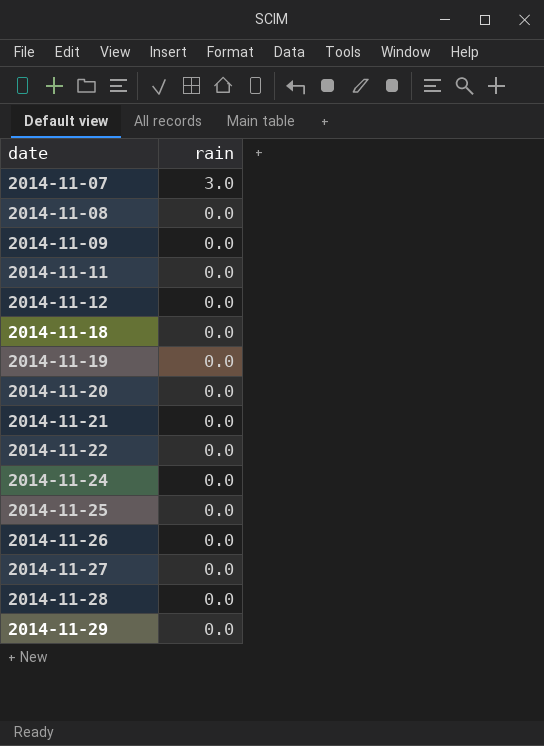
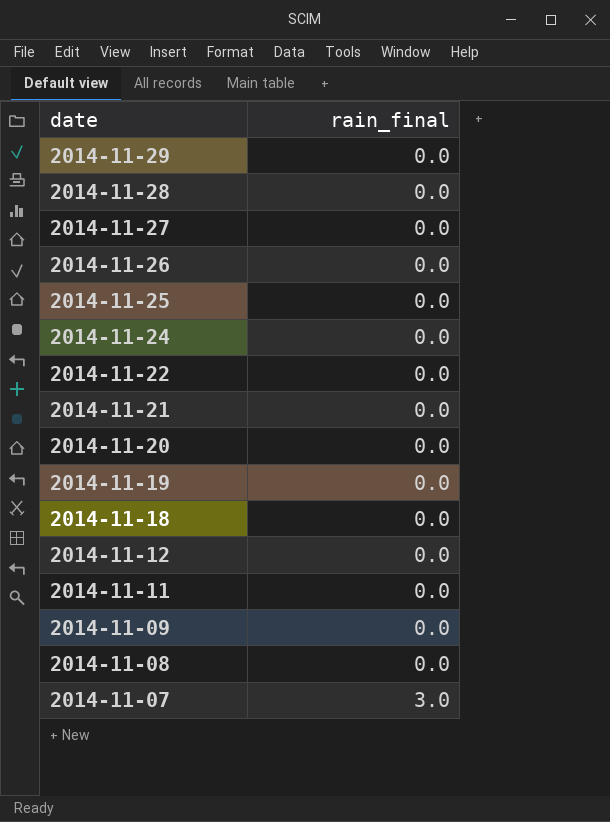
row order: date ascending -> date descending
column name: rain -> rain_final

